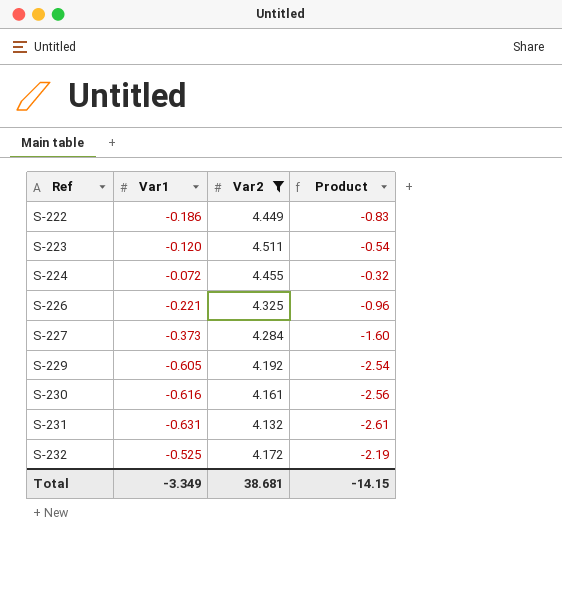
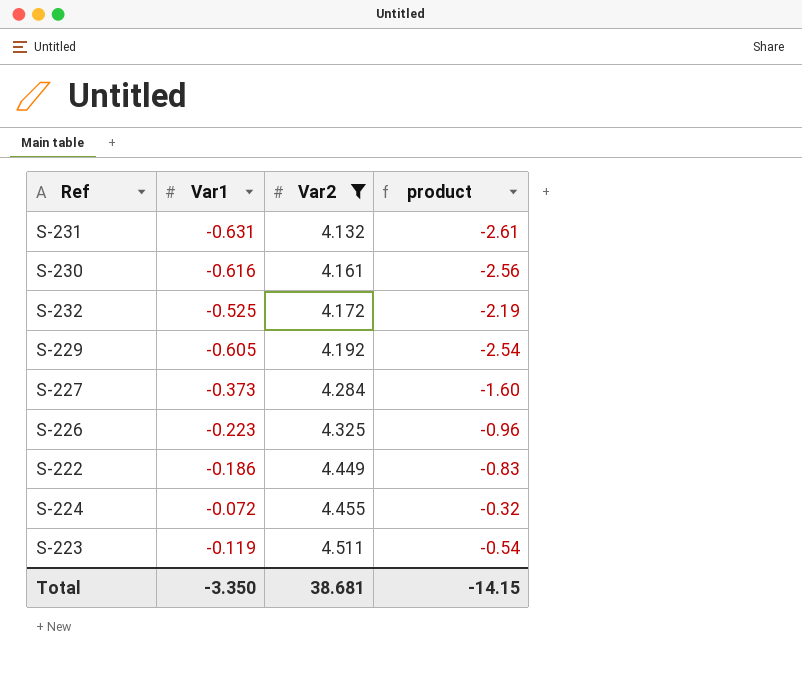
row order: Ref ascending -> Var2 ascending
column name: Product -> product
S-226 | Var1: -0.221 -> -0.223
S-223 | Var1: -0.120 -> -0.119
Total | Var1: -3.349 -> -3.350

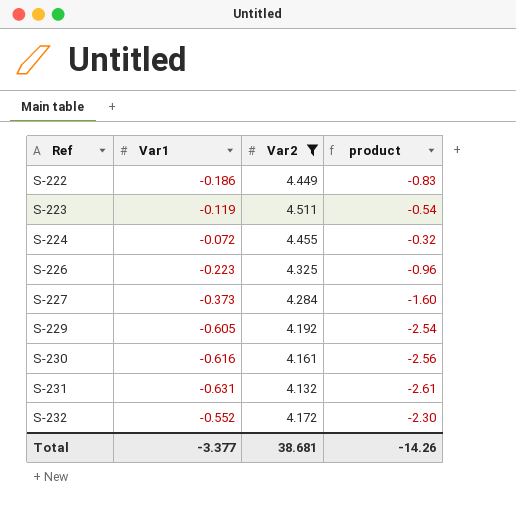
row order: Var2 ascending -> Ref ascending
S-232 | Var1: -0.525 -> -0.552
S-232 | product: -2.19 -> -2.30
Total | Var1: -3.350 -> -3.377
Total | product: -14.15 -> -14.26

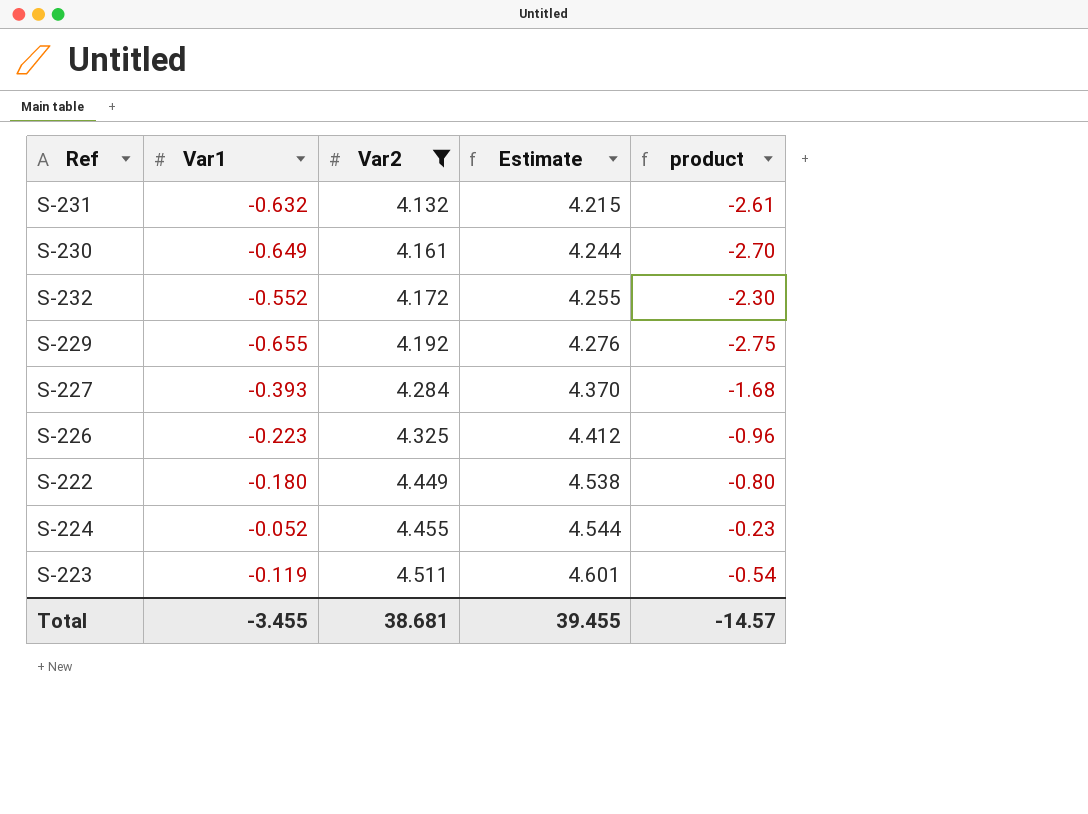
row order: Ref ascending -> Var2 ascending
column Estimate | formula: none -> [Var2] * 1.02
S-231 | Var1: -0.631 -> -0.632
S-230 | Var1: -0.616 -> -0.649
S-230 | product: -2.56 -> -2.70
S-229 | Var1: -0.605 -> -0.655
S-229 | product: -2.54 -> -2.75
S-227 | Var1: -0.373 -> -0.393
S-227 | product: -1.60 -> -1.68
S-222 | Var1: -0.186 -> -0.180
S-222 | product: -0.83 -> -0.80
S-224 | Var1: -0.072 -> -0.052
S-224 | product: -0.32 -> -0.23
Total | Var1: -3.377 -> -3.455
Total | product: -14.26 -> -14.57

